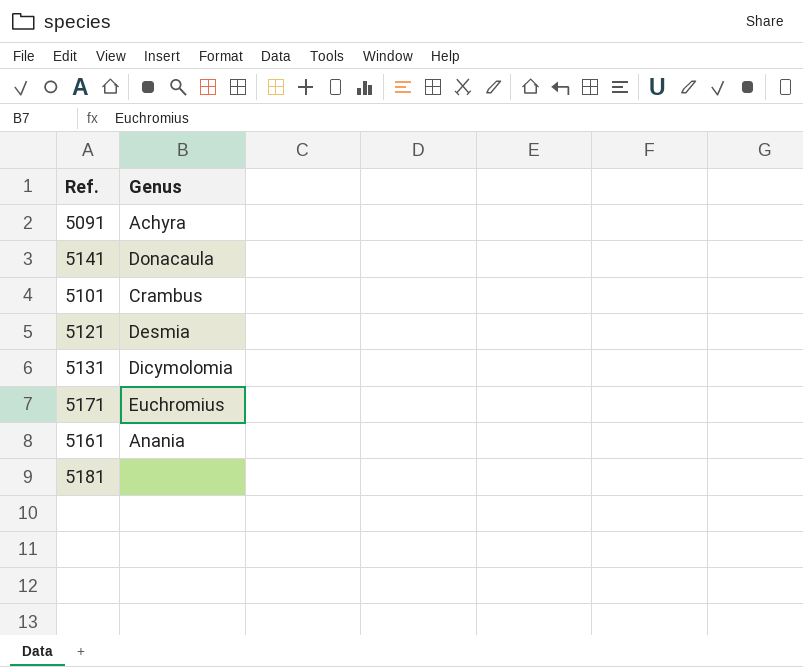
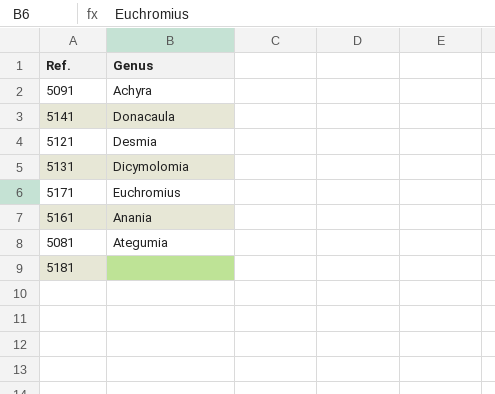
row 5101: Crambus -> none
row 5081: none -> Ategumia

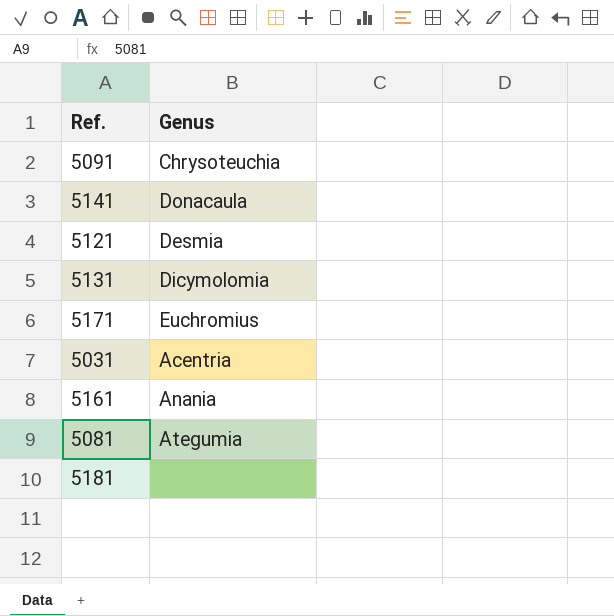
5091 | Genus: Achyra -> Chrysoteuchia
row 5031: none -> Acentria

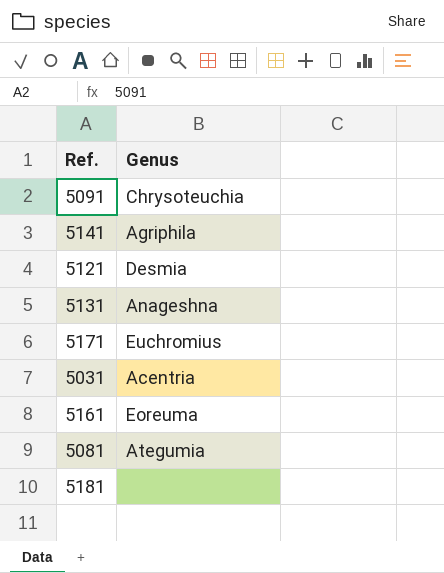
5141 | Genus: Donacaula -> Agriphila
5131 | Genus: Dicymolomia -> Anageshna
5161 | Genus: Anania -> Eoreuma

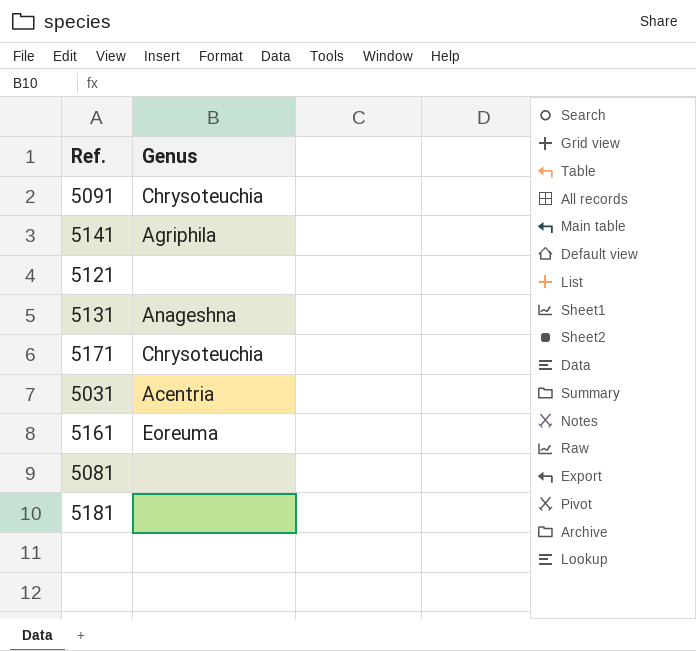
5121 | Genus: Desmia -> none
5171 | Genus: Euchromius -> Chrysoteuchia
5081 | Genus: Ategumia -> none

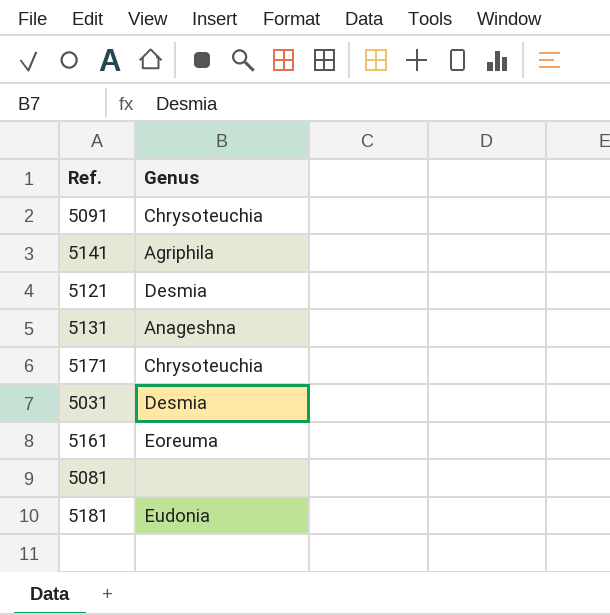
5121 | Genus: none -> Desmia
5031 | Genus: Acentria -> Desmia
5181 | Genus: none -> Eudonia

